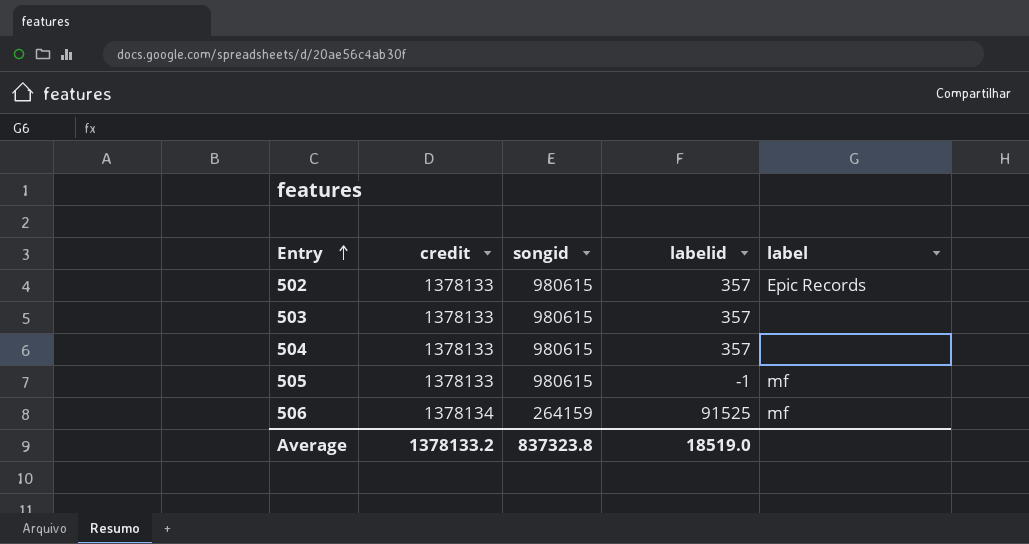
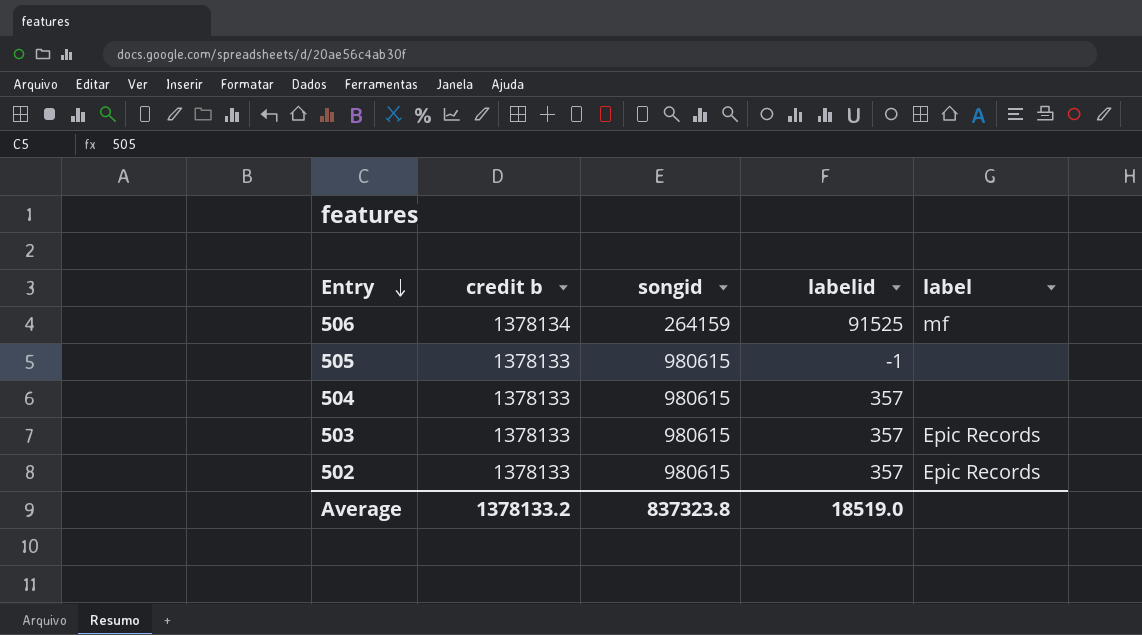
row order: Entry ascending -> Entry descending
column name: credit -> credit b
505 | label: mf -> none
503 | label: none -> Epic Records

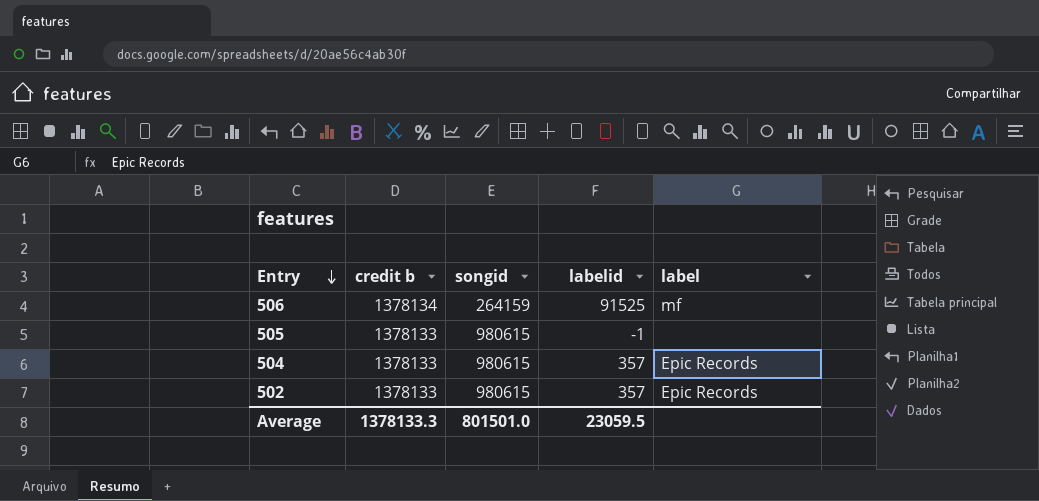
row 503: 1378133 | 980615 | 357 | Epic Records -> none
504 | label: none -> Epic Records
Average | credit b: 1378133.2 -> 1378133.3
Average | songid: 837323.8 -> 801501.0
Average | labelid: 18519.0 -> 23059.5

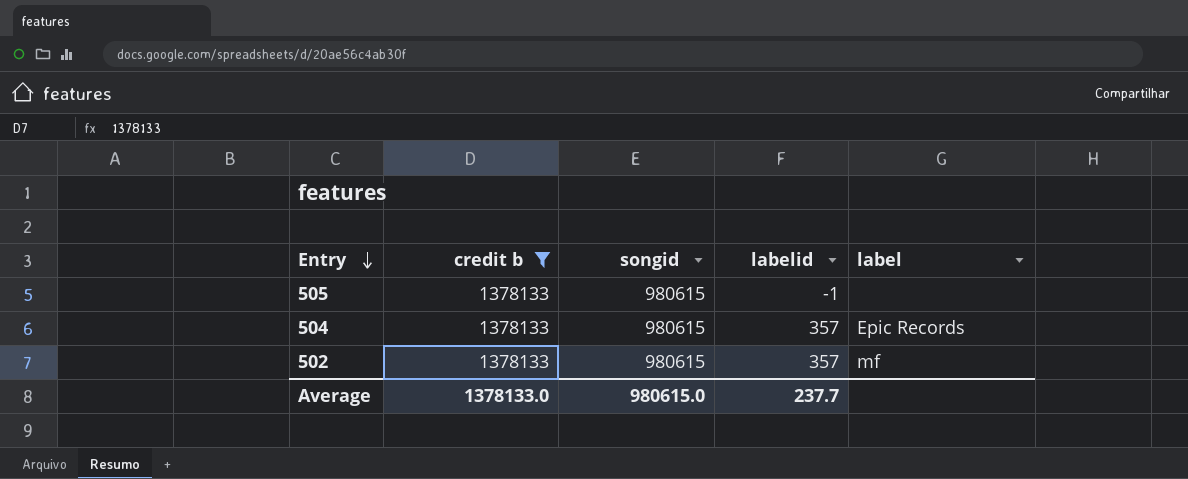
filter: none -> credit b = 1378133
502 | label: Epic Records -> mf
Average | credit b: 1378133.3 -> 1378133.0
Average | songid: 801501.0 -> 980615.0
Average | labelid: 23059.5 -> 237.7

